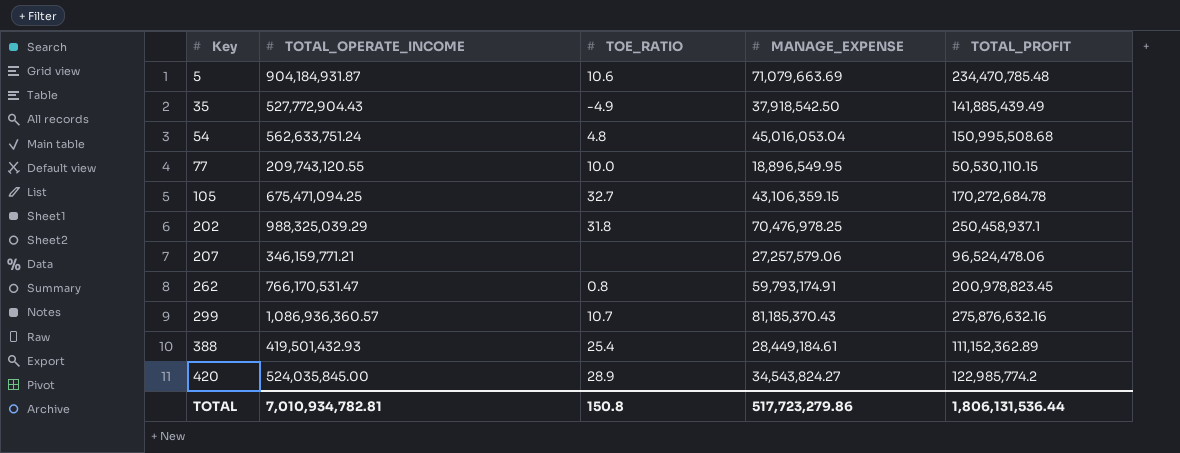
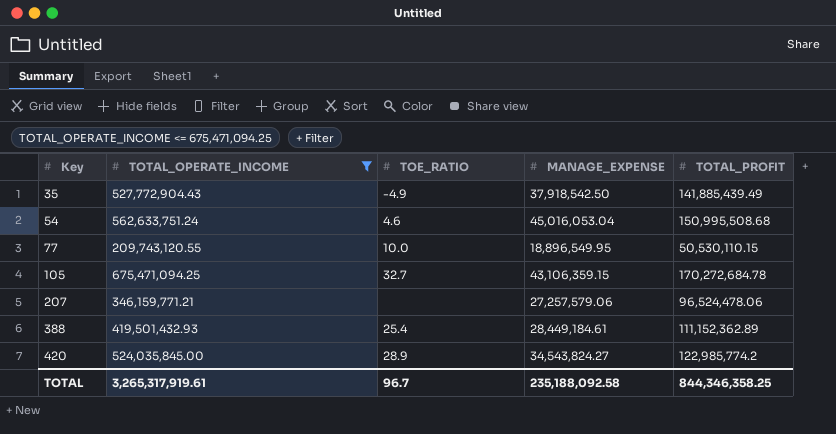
filter: none -> TOTAL_OPERATE_INCOME <= 675,471,094.25
54 | TOE_RATIO: 4.8 -> 4.6
TOTAL | TOTAL_OPERATE_INCOME: 7,010,934,782.81 -> 3,265,317,919.61
TOTAL | TOE_RATIO: 150.8 -> 96.7
TOTAL | MANAGE_EXPENSE: 517,723,279.86 -> 235,188,092.58
TOTAL | TOTAL_PROFIT: 1,806,131,536.44 -> 844,346,358.25

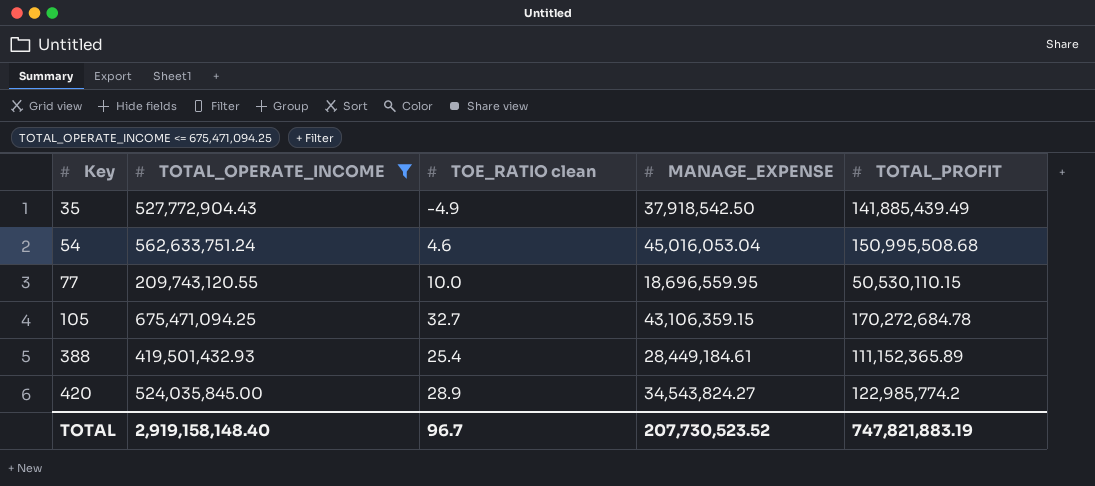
column name: TOE_RATIO -> TOE_RATIO clean
row 207: 346,159,771.21 | none | 27,257,579.06 | 96,524,478.06 -> none
77 | MANAGE_EXPENSE: 18,896,549.95 -> 18,696,559.95
388 | TOTAL_PROFIT: 111,152,362.89 -> 111,152,365.89
TOTAL | TOTAL_OPERATE_INCOME: 3,265,317,919.61 -> 2,919,158,148.40
TOTAL | MANAGE_EXPENSE: 235,188,092.58 -> 207,730,523.52
TOTAL | TOTAL_PROFIT: 844,346,358.25 -> 747,821,883.19

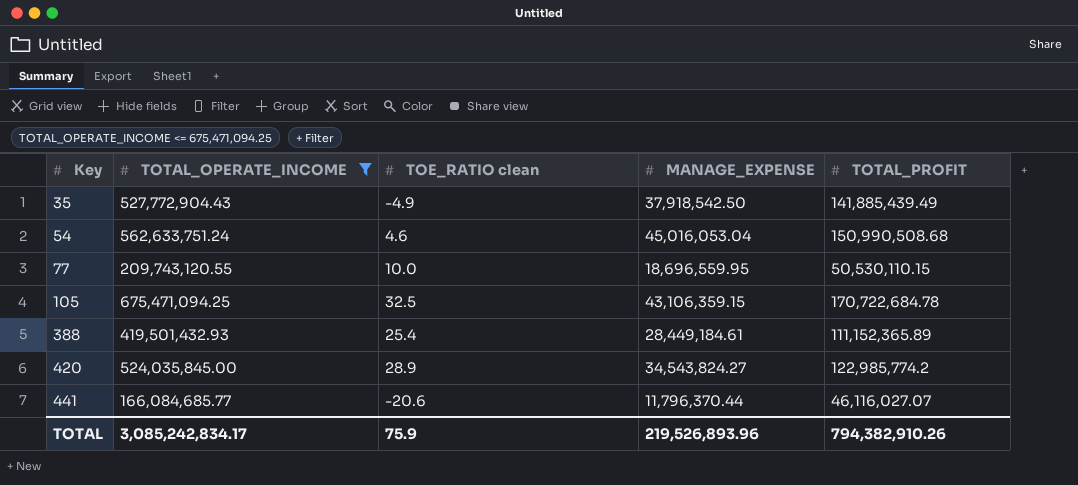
54 | TOTAL_PROFIT: 150,995,508.68 -> 150,990,508.68
105 | TOE_RATIO clean: 32.7 -> 32.5
105 | TOTAL_PROFIT: 170,272,684.78 -> 170,722,684.78
row 441: none -> 166,084,685.77 | -20.6 | 11,796,370.44 | 46,116,027.07
TOTAL | TOTAL_OPERATE_INCOME: 2,919,158,148.40 -> 3,085,242,834.17
TOTAL | TOE_RATIO clean: 96.7 -> 75.9
TOTAL | MANAGE_EXPENSE: 207,730,523.52 -> 219,526,893.96
TOTAL | TOTAL_PROFIT: 747,821,883.19 -> 794,382,910.26

